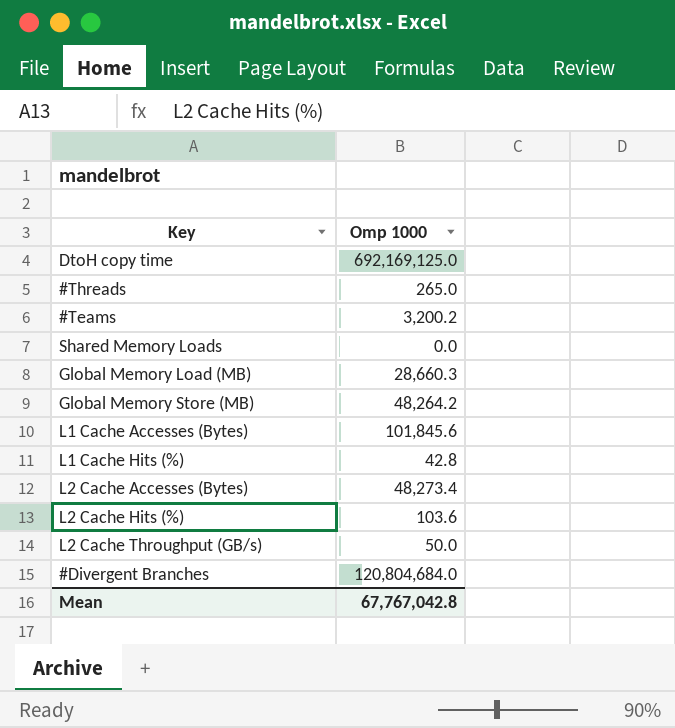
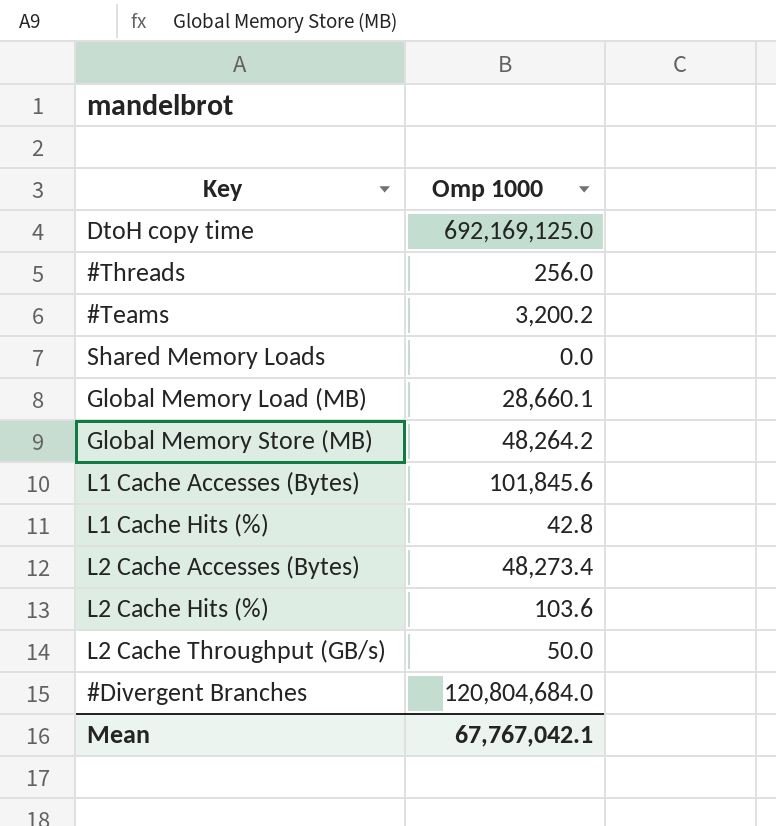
#Threads | Omp 1000: 265.0 -> 256.0
Global Memory Load (MB) | Omp 1000: 28,660.3 -> 28,660.1
Mean | Omp 1000: 67,767,042.8 -> 67,767,042.1

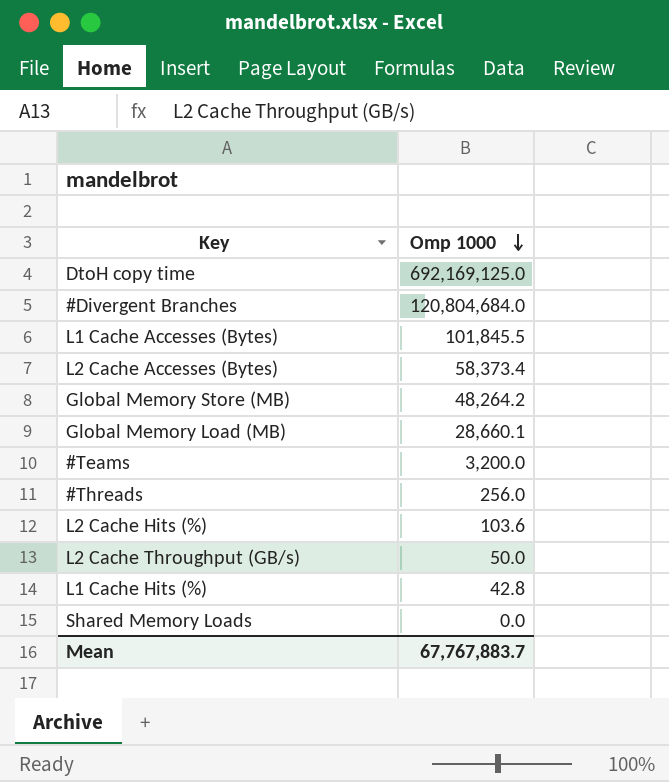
row order: none -> Omp 1000 descending
L1 Cache Accesses (Bytes) | Omp 1000: 101,845.6 -> 101,845.5
L2 Cache Accesses (Bytes) | Omp 1000: 48,273.4 -> 58,373.4
#Teams | Omp 1000: 3,200.2 -> 3,200.0
Mean | Omp 1000: 67,767,042.1 -> 67,767,883.7

